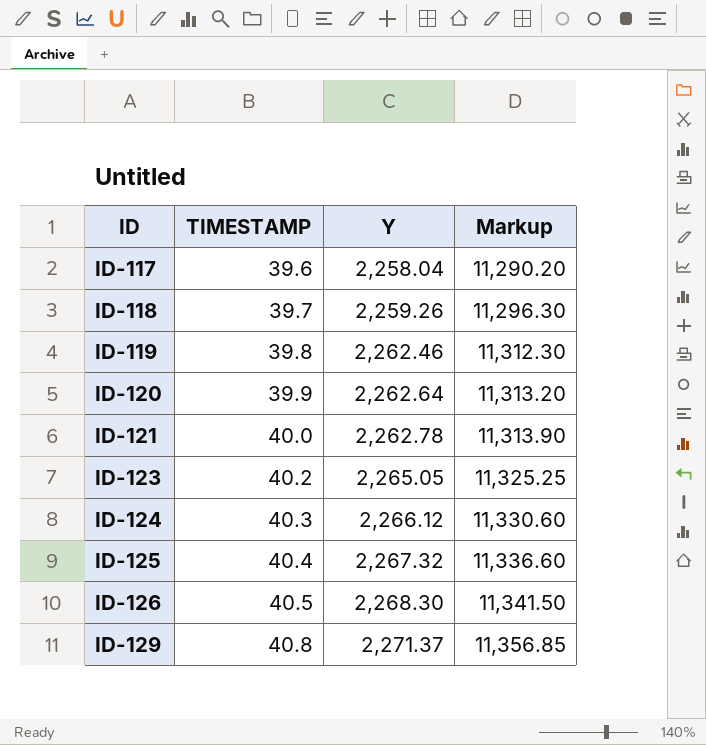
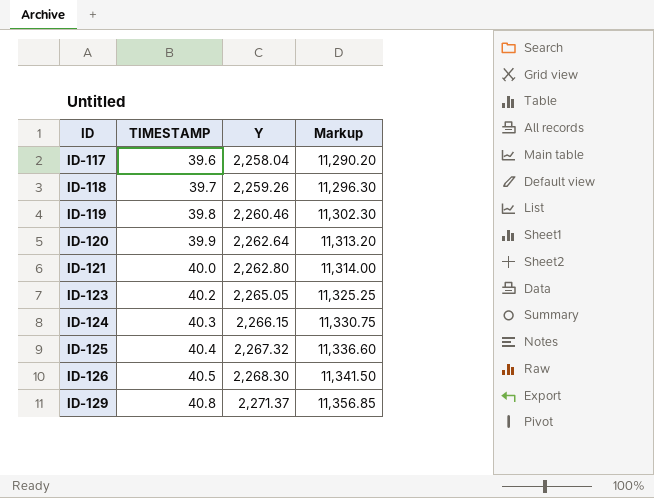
ID-119 | Y: 2,262.46 -> 2,260.46
ID-119 | Markup: 11,312.30 -> 11,302.30
ID-121 | Y: 2,262.78 -> 2,262.80
ID-121 | Markup: 11,313.90 -> 11,314.00
ID-124 | Y: 2,266.12 -> 2,266.15
ID-124 | Markup: 11,330.60 -> 11,330.75

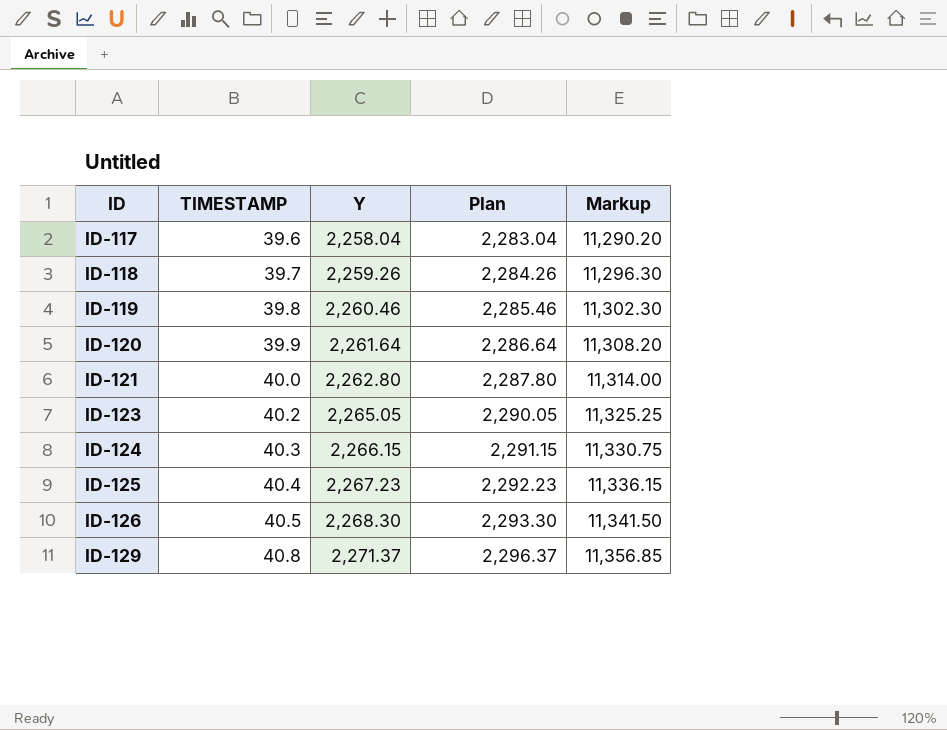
column Plan | formula: none -> [Y] + 25
ID-120 | Y: 2,262.64 -> 2,261.64
ID-120 | Markup: 11,313.20 -> 11,308.20
ID-125 | Y: 2,267.32 -> 2,267.23
ID-125 | Markup: 11,336.60 -> 11,336.15

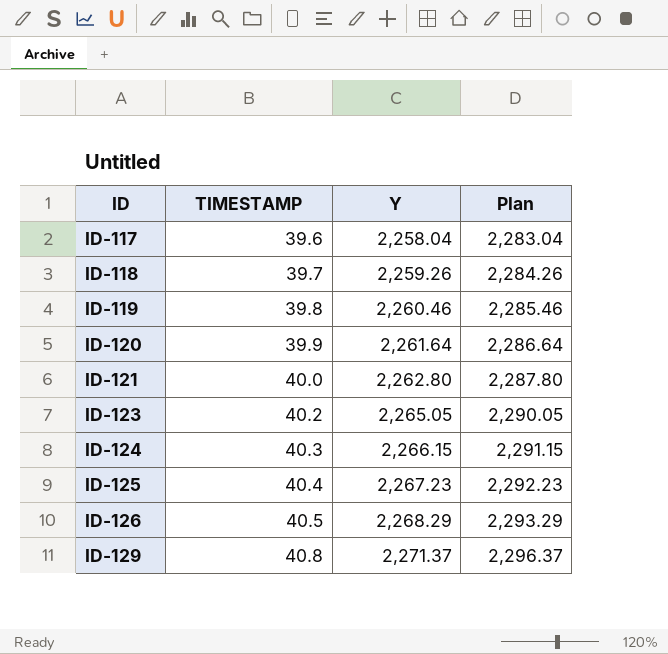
column Markup | formula: [Y] * 5 -> none
ID-126 | Y: 2,268.30 -> 2,268.29
ID-126 | Plan: 2,293.30 -> 2,293.29

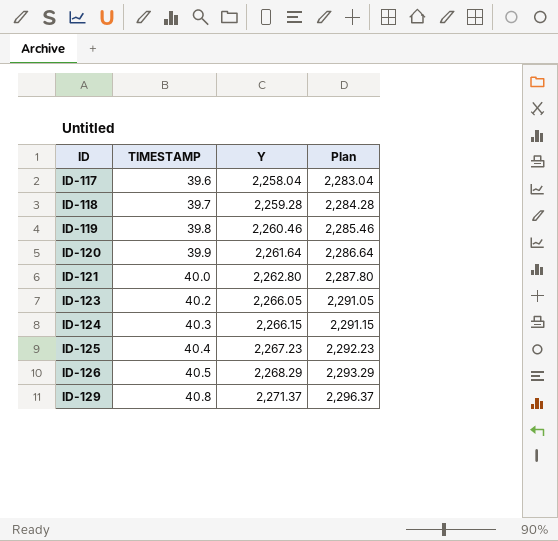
ID-118 | Y: 2,259.26 -> 2,259.28
ID-118 | Plan: 2,284.26 -> 2,284.28
ID-123 | Y: 2,265.05 -> 2,266.05
ID-123 | Plan: 2,290.05 -> 2,291.05

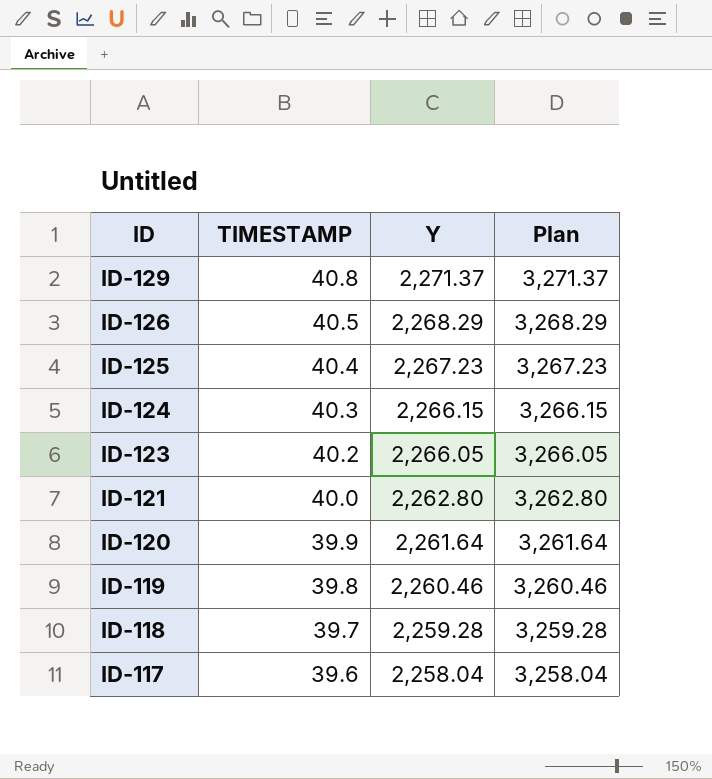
row order: ID ascending -> ID descending
column Plan | formula: [Y] + 25 -> [Y] + 1000

